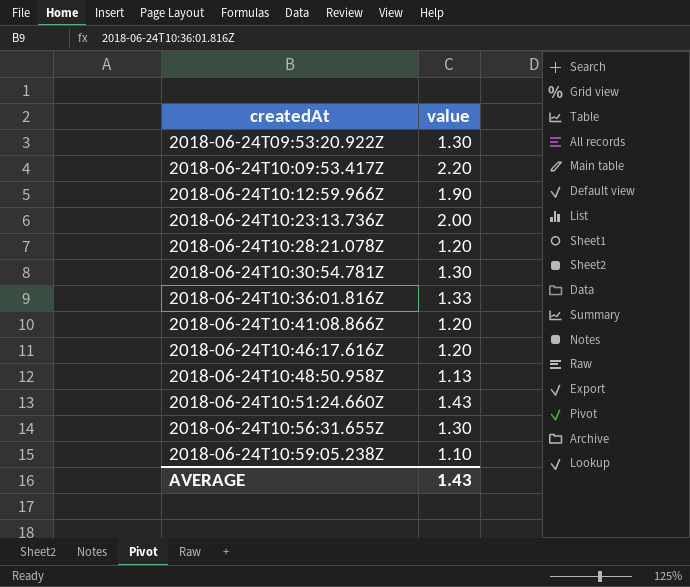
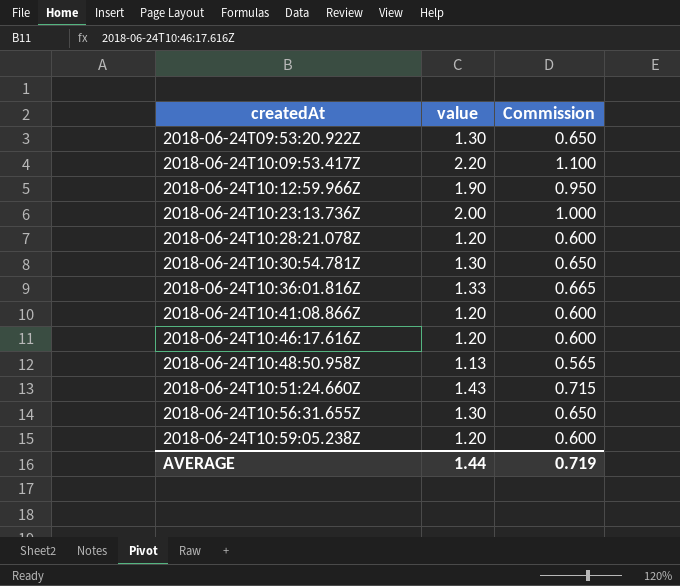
column Commission | formula: none -> [value] * 0.5
2018-06-24T10:59:05.238Z | value: 1.10 -> 1.20
AVERAGE | value: 1.43 -> 1.44

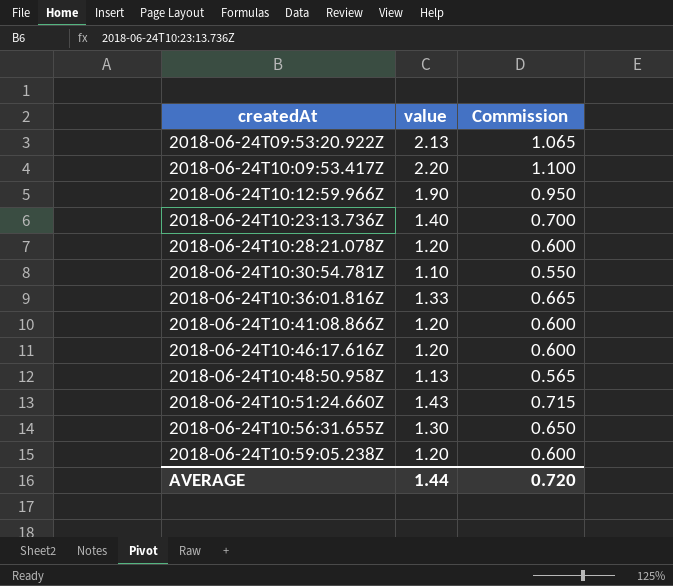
2018-06-24T09:53:20.922Z | value: 1.30 -> 2.13
2018-06-24T09:53:20.922Z | Commission: 0.650 -> 1.065
2018-06-24T10:23:13.736Z | value: 2.00 -> 1.40
2018-06-24T10:23:13.736Z | Commission: 1.000 -> 0.700
2018-06-24T10:30:54.781Z | value: 1.30 -> 1.10
2018-06-24T10:30:54.781Z | Commission: 0.650 -> 0.550
AVERAGE | Commission: 0.719 -> 0.720

